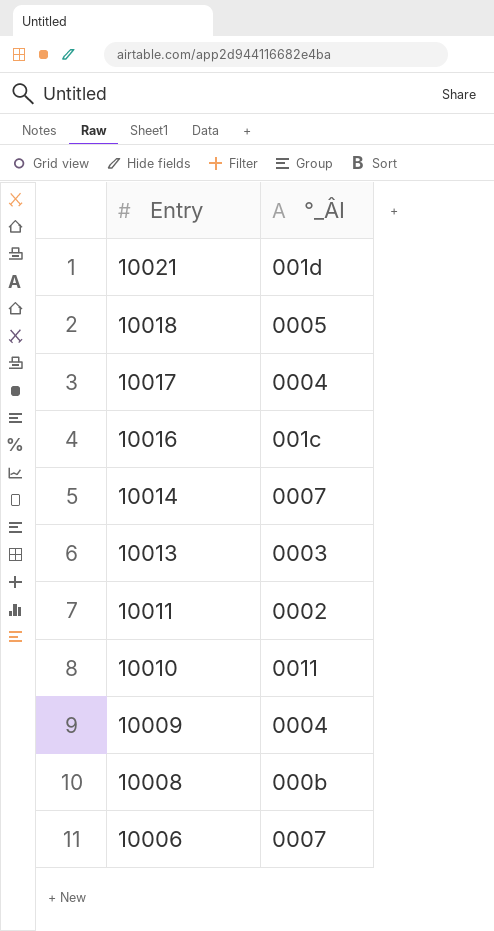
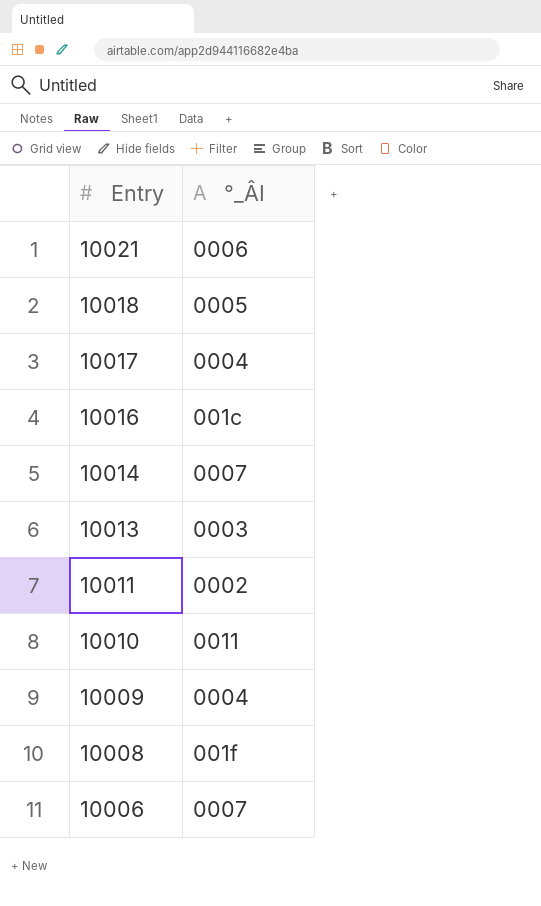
10021 | °_ÂI: 001d -> 0006
10008 | °_ÂI: 000b -> 001f

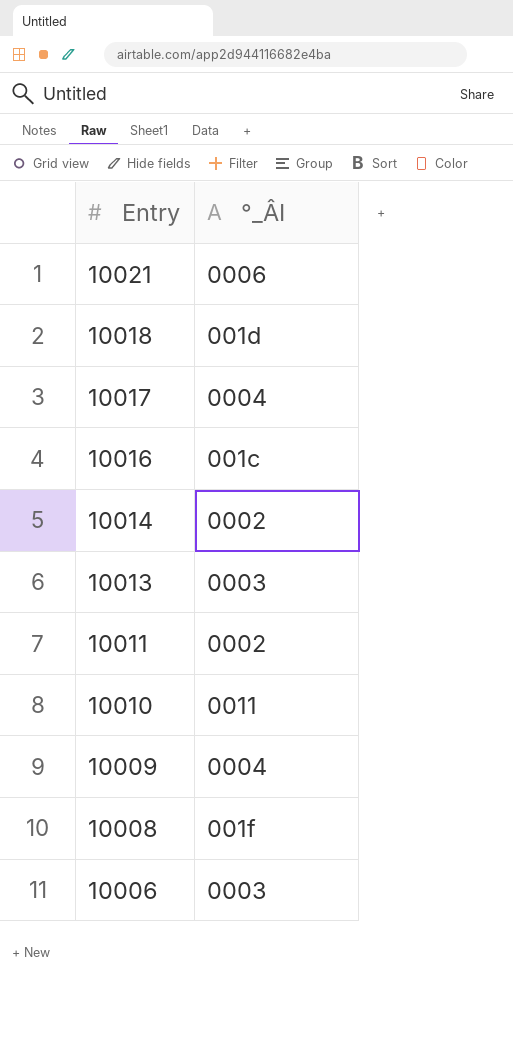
10018 | °_ÂI: 0005 -> 001d
10014 | °_ÂI: 0007 -> 0002
10006 | °_ÂI: 0007 -> 0003

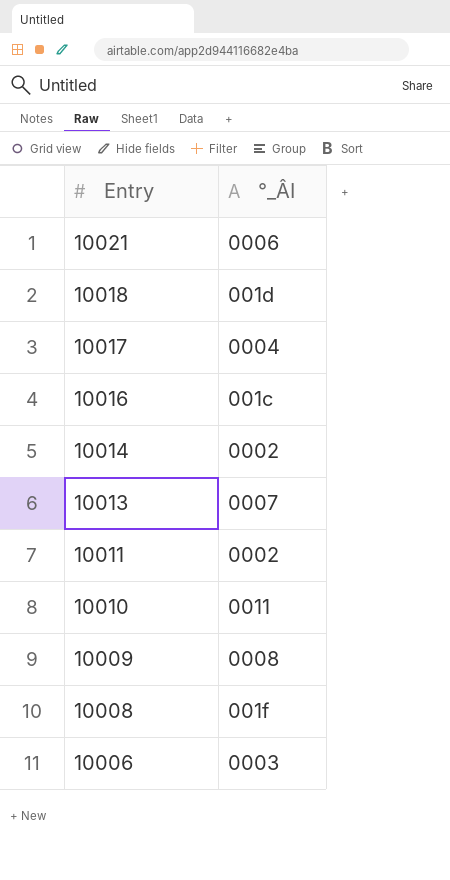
10013 | °_ÂI: 0003 -> 0007
10009 | °_ÂI: 0004 -> 0008

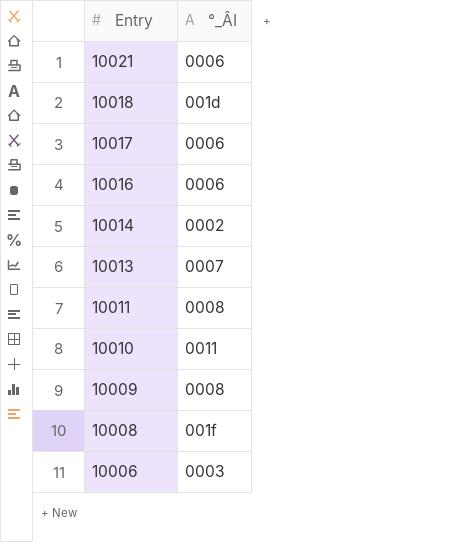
10017 | °_ÂI: 0004 -> 0006
10016 | °_ÂI: 001c -> 0006
10011 | °_ÂI: 0002 -> 0008

